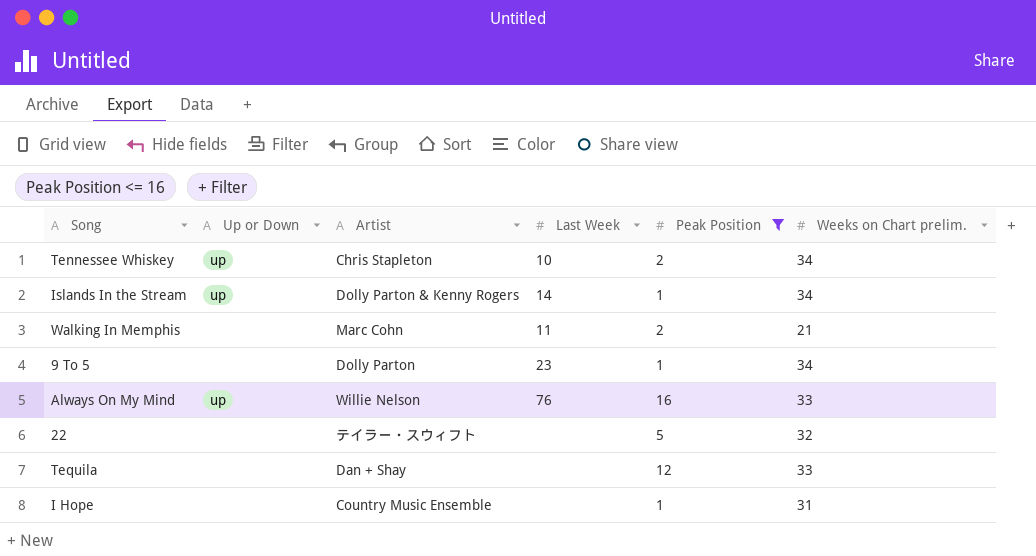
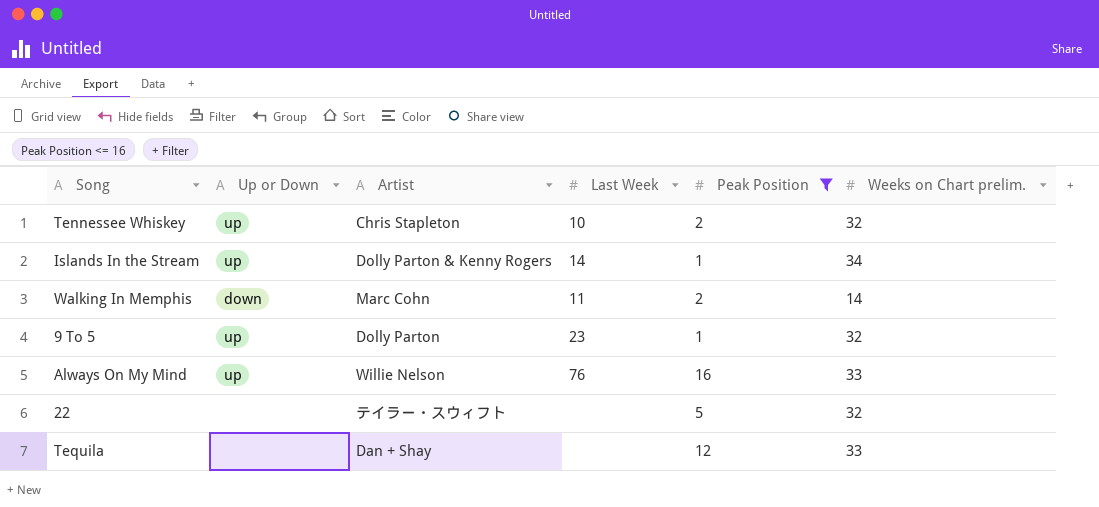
row I Hope: none | Country Music Ensemble | none | 1 | 31 -> none
Tennessee Whiskey | Weeks on Chart prelim.: 34 -> 32
Walking In Memphis | Up or Down: none -> down
Walking In Memphis | Weeks on Chart prelim.: 21 -> 14
9 To 5 | Up or Down: none -> up
9 To 5 | Weeks on Chart prelim.: 34 -> 32

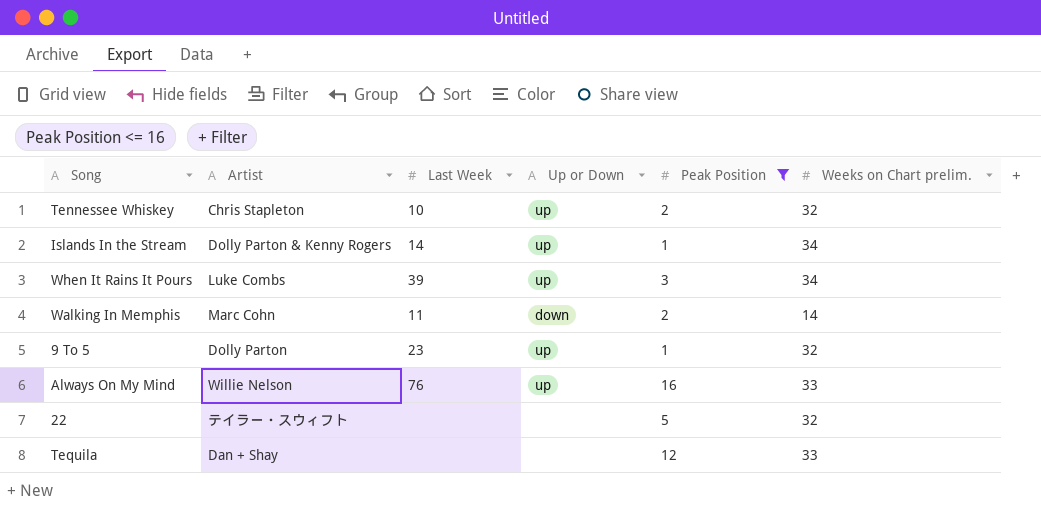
column Up or Down | position: 2 -> 4
row When It Rains It Pours: none -> Luke Combs | 39 | up | 3 | 34

